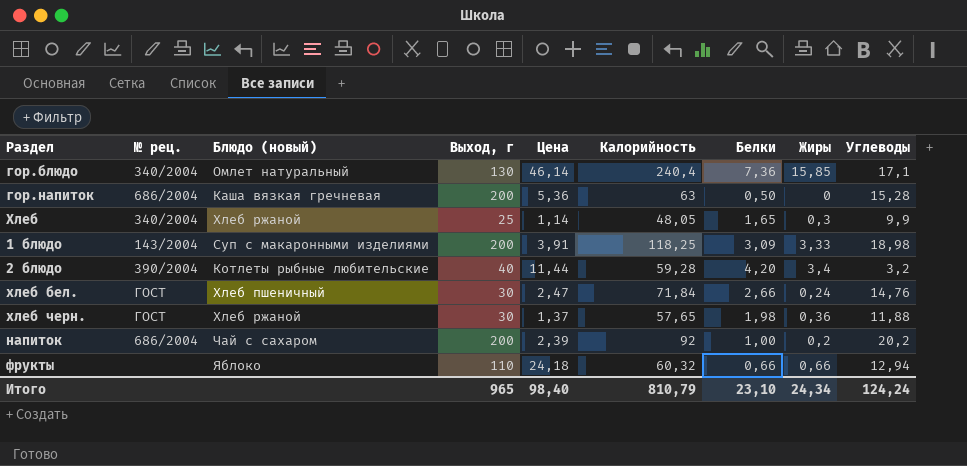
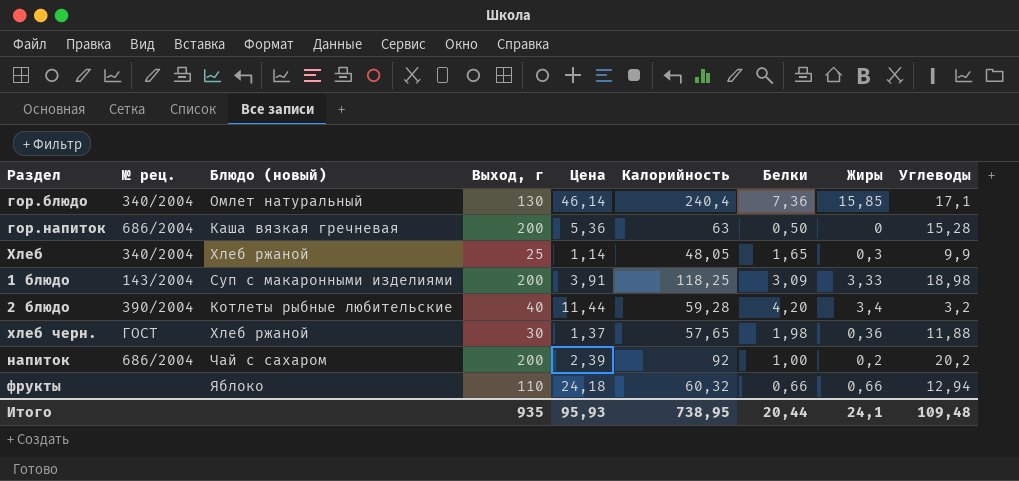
row хлеб бел.: ГОСТ | Хлеб пшеничный | 30 | 2,47 | 71,84 | 2,66 | 0,24 | 14,76 -> none
Итого | Выход, г: 965 -> 935
Итого | Цена: 98,40 -> 95,93
Итого | Калорийность: 810,79 -> 738,95
Итого | Белки: 23,10 -> 20,44
Итого | Жиры: 24,34 -> 24,1
Итого | Углеводы: 124,24 -> 109,48

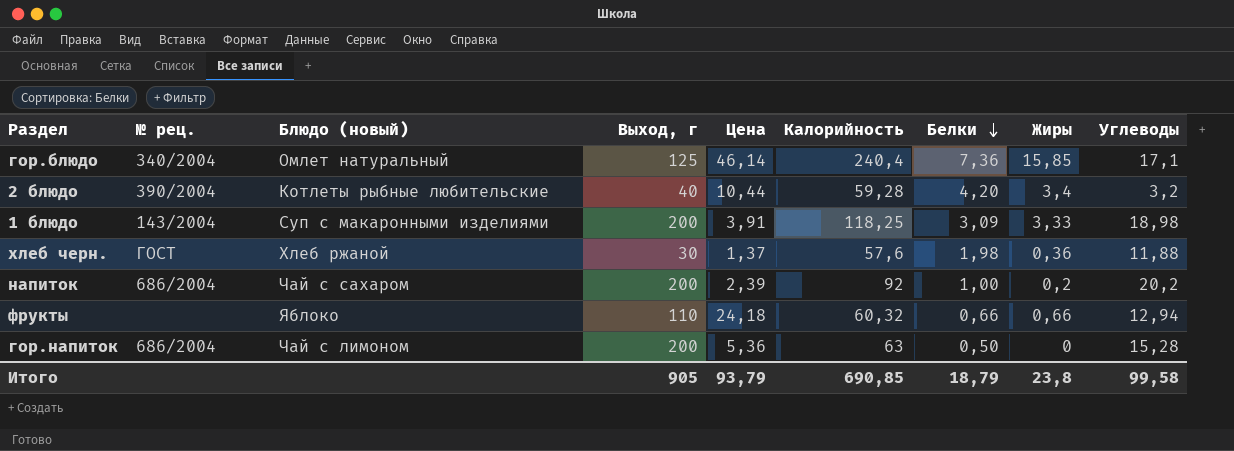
row order: none -> Белки descending
row Хлеб: 340/2004 | Хлеб ржаной | 25 | 1,14 | 48,05 | 1,65 | 0,3 | 9,9 -> none
гор.блюдо | Выход, г: 130 -> 125
2 блюдо | Цена: 11,44 -> 10,44
хлеб черн. | Калорийность: 57,65 -> 57,6
гор.напиток | Блюдо (новый): Каша вязкая гречневая -> Чай с лимоном
Итого | Выход, г: 935 -> 905
Итого | Цена: 95,93 -> 93,79
Итого | Калорийность: 738,95 -> 690,85
Итого | Белки: 20,44 -> 18,79
Итого | Жиры: 24,1 -> 23,8
Итого | Углеводы: 109,48 -> 99,58

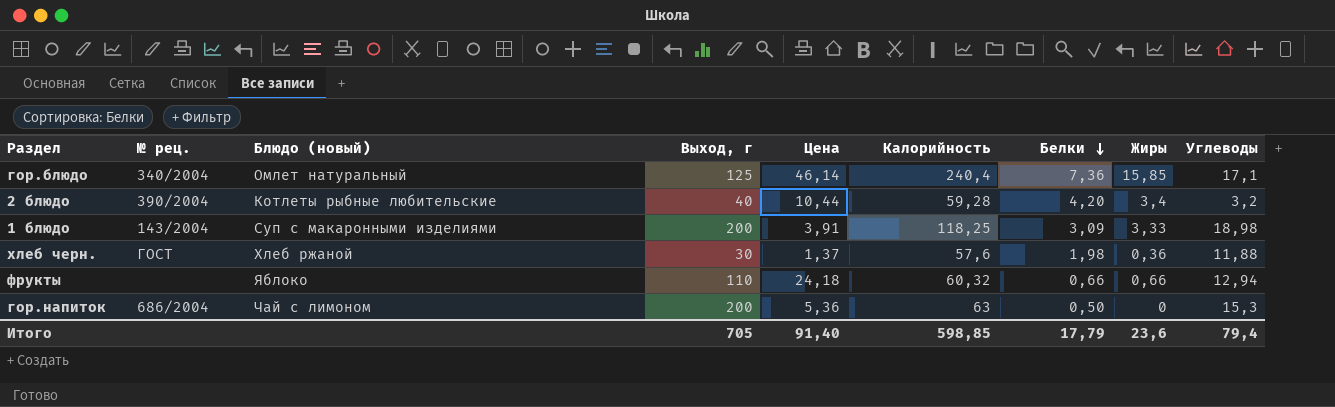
row напиток: 686/2004 | Чай с сахаром | 200 | 2,39 | 92 | 1,00 | 0,2 | 20,2 -> none
гор.напиток | Углеводы: 15,28 -> 15,3
Итого | Выход, г: 905 -> 705
Итого | Цена: 93,79 -> 91,40
Итого | Калорийность: 690,85 -> 598,85
Итого | Белки: 18,79 -> 17,79
Итого | Жиры: 23,8 -> 23,6
Итого | Углеводы: 99,58 -> 79,4

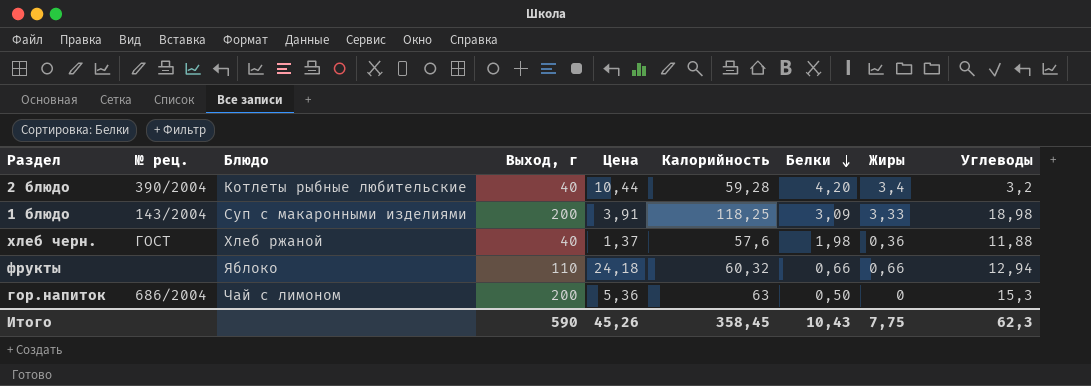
column name: Блюдо (новый) -> Блюдо
row гор.блюдо: 340/2004 | Омлет натуральный | 125 | 46,14 | 240,4 | 7,36 | 15,85 | 17,1 -> none
хлеб черн. | Выход, г: 30 -> 40
Итого | Выход, г: 705 -> 590
Итого | Цена: 91,40 -> 45,26
Итого | Калорийность: 598,85 -> 358,45
Итого | Белки: 17,79 -> 10,43
Итого | Жиры: 23,6 -> 7,75
Итого | Углеводы: 79,4 -> 62,3

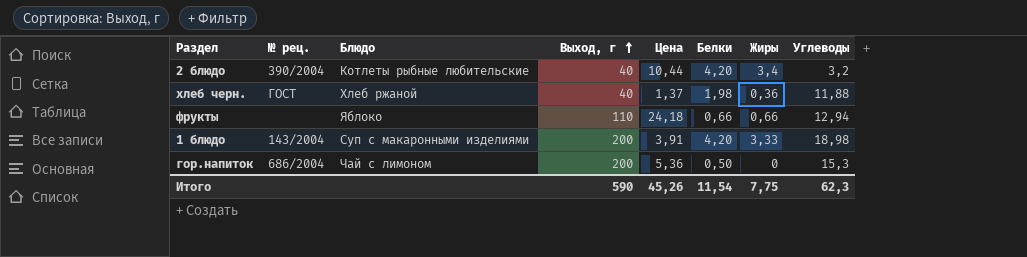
row order: Белки descending -> Выход, г ascending
column Калорийность | position: 6 -> none
1 блюдо | Белки: 3,09 -> 4,20
Итого | Белки: 10,43 -> 11,54

